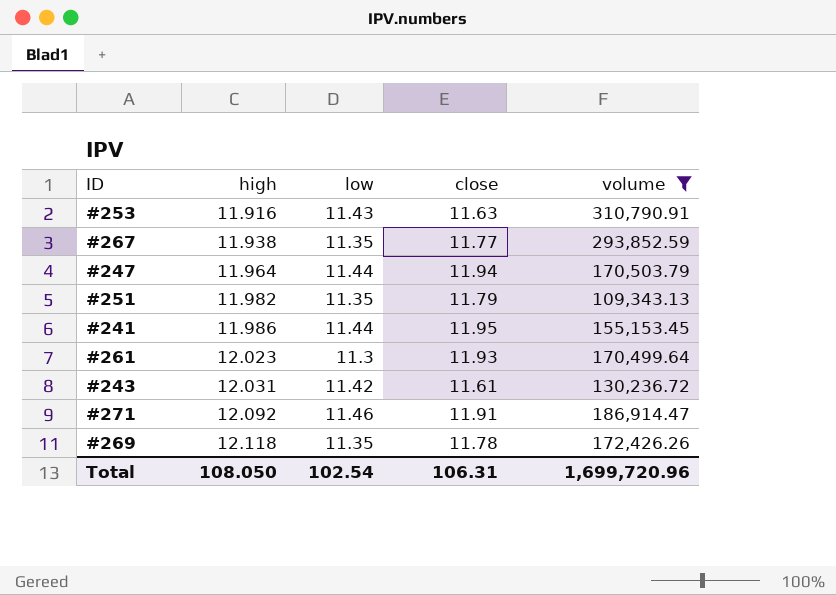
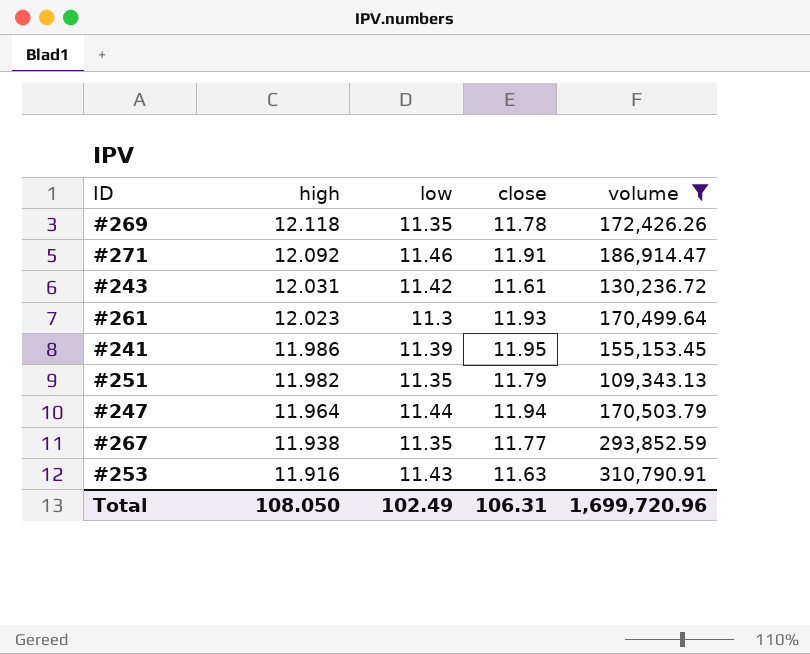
row order: high ascending -> high descending
#241 | low: 11.44 -> 11.39
Total | low: 102.54 -> 102.49

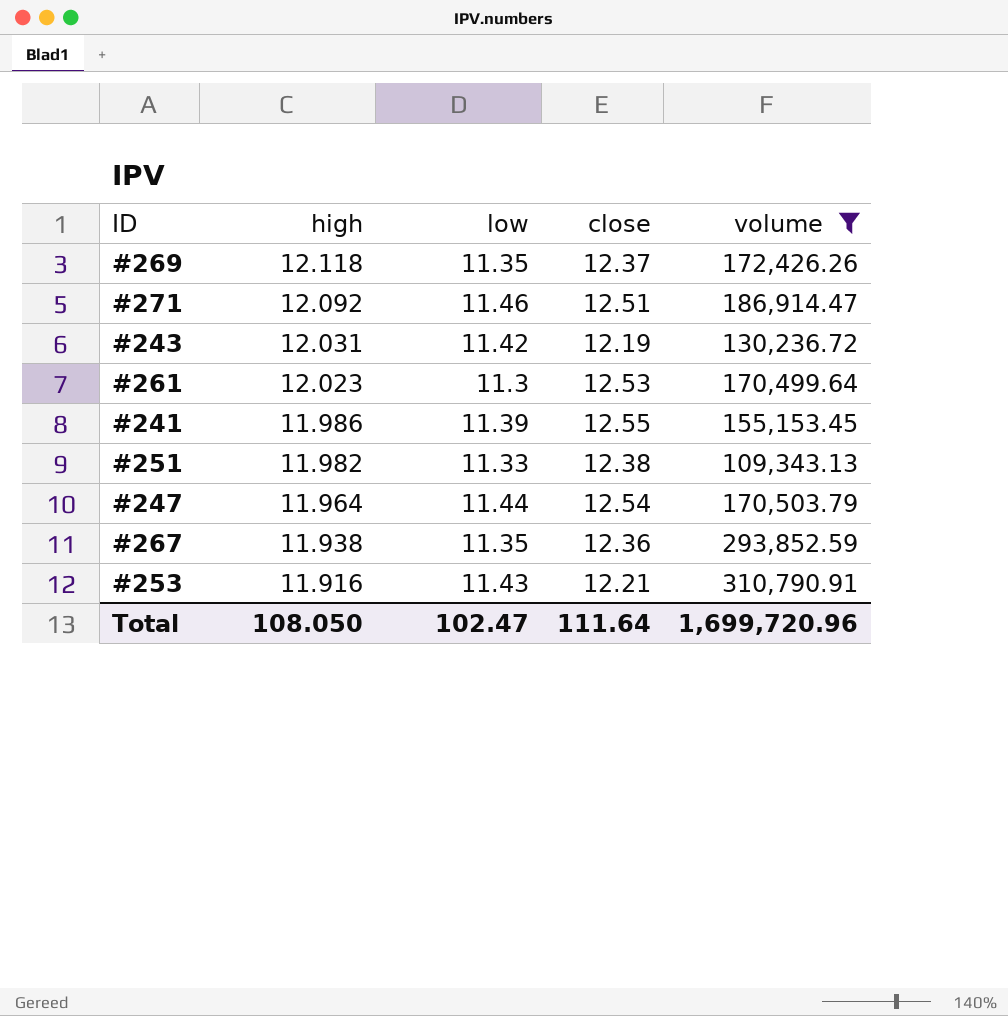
#269 | close: 11.78 -> 12.37
#271 | close: 11.91 -> 12.51
#243 | close: 11.61 -> 12.19
#261 | close: 11.93 -> 12.53
#241 | close: 11.95 -> 12.55
#251 | low: 11.35 -> 11.33
#251 | close: 11.79 -> 12.38
#247 | close: 11.94 -> 12.54
#267 | close: 11.77 -> 12.36
#253 | close: 11.63 -> 12.21
Total | low: 102.49 -> 102.47
Total | close: 106.31 -> 111.64

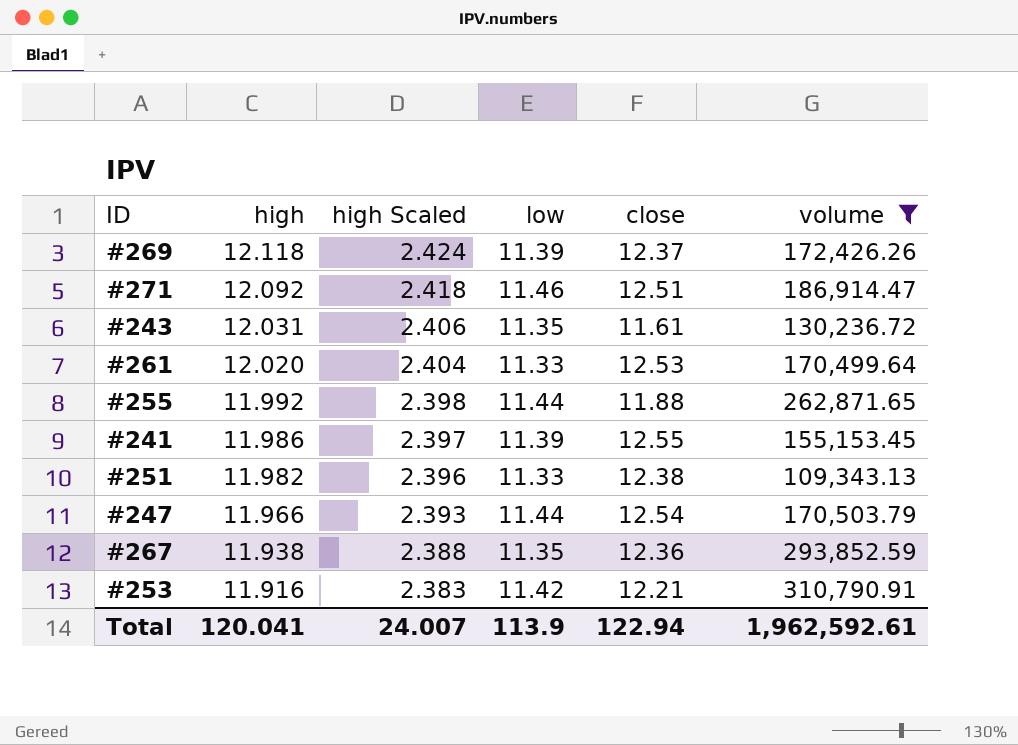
column high Scaled | formula: none -> [high] * 0.2
#269 | low: 11.35 -> 11.39
#243 | low: 11.42 -> 11.35
#243 | close: 12.19 -> 11.61
#261 | high: 12.023 -> 12.020
#261 | low: 11.3 -> 11.33
row #255: none -> 11.992 | 2.398 | 11.44 | 11.88 | 262,871.65
#247 | high: 11.964 -> 11.966
#253 | low: 11.43 -> 11.42
Total | high: 108.050 -> 120.041
Total | low: 102.47 -> 113.9
Total | close: 111.64 -> 122.94
Total | volume: 1,699,720.96 -> 1,962,592.61

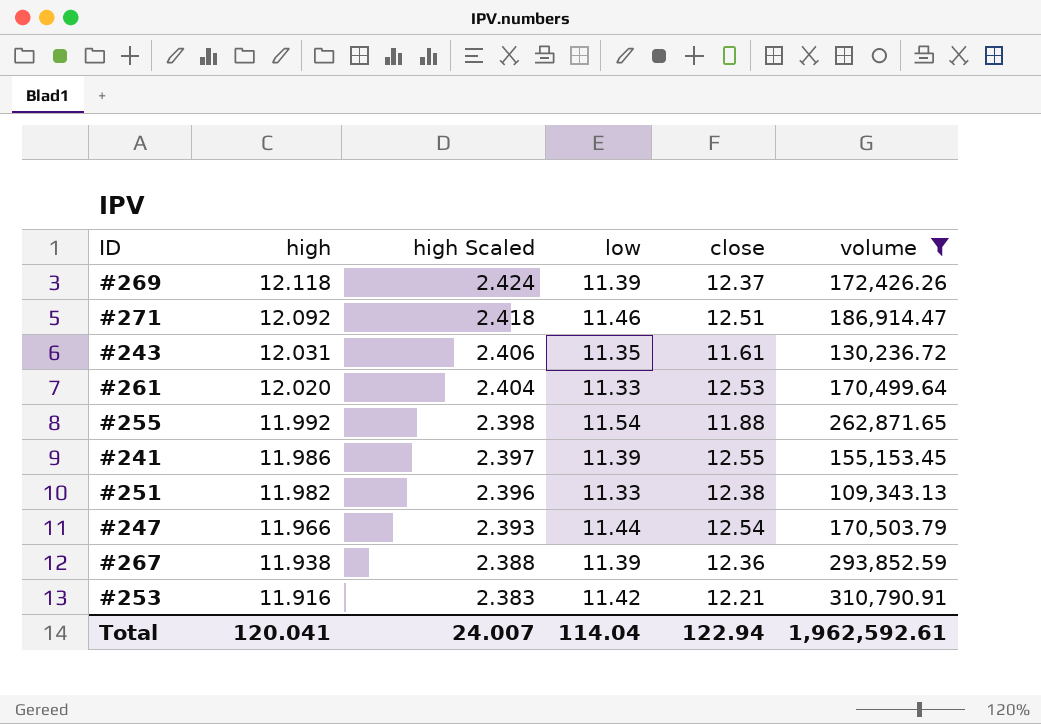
#255 | low: 11.44 -> 11.54
#267 | low: 11.35 -> 11.39
Total | low: 113.9 -> 114.04

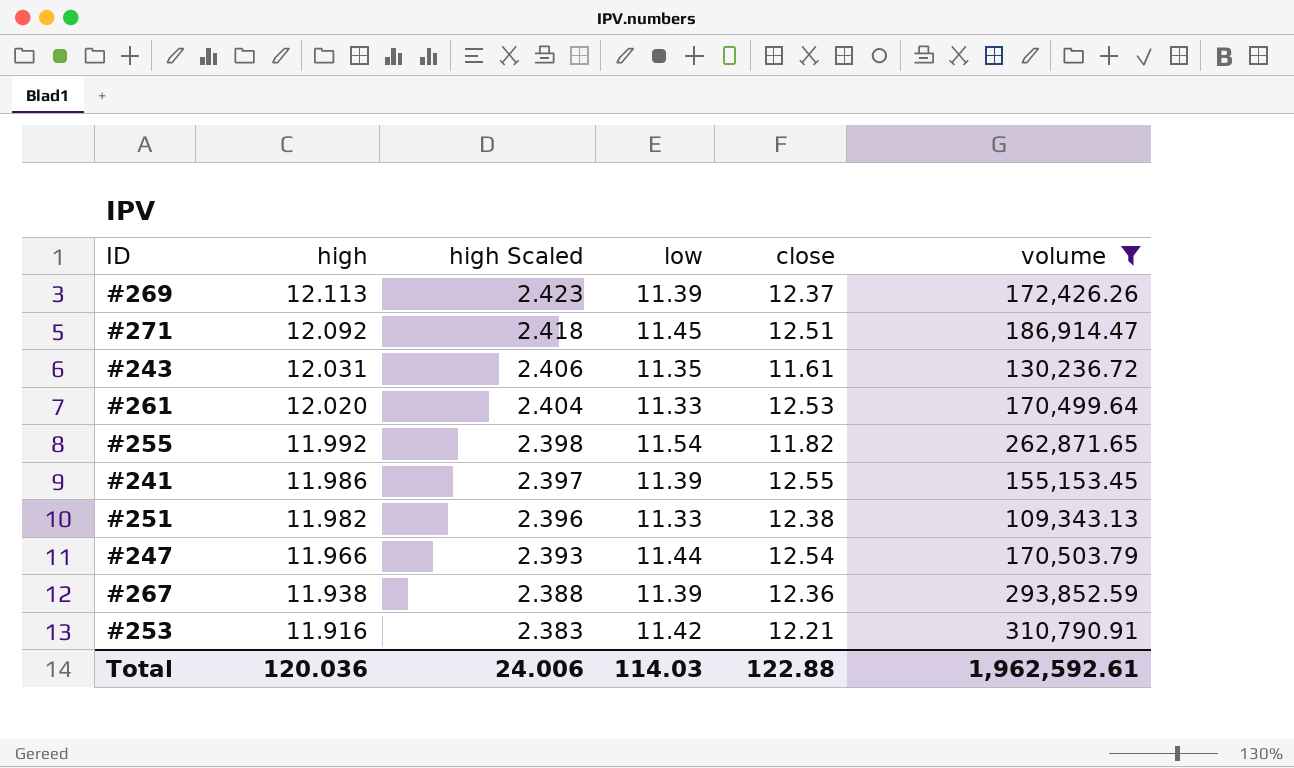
#269 | high: 12.118 -> 12.113
#269 | high Scaled: 2.424 -> 2.423
#271 | low: 11.46 -> 11.45
#255 | close: 11.88 -> 11.82
Total | high: 120.041 -> 120.036
Total | high Scaled: 24.007 -> 24.006
Total | low: 114.04 -> 114.03
Total | close: 122.94 -> 122.88

